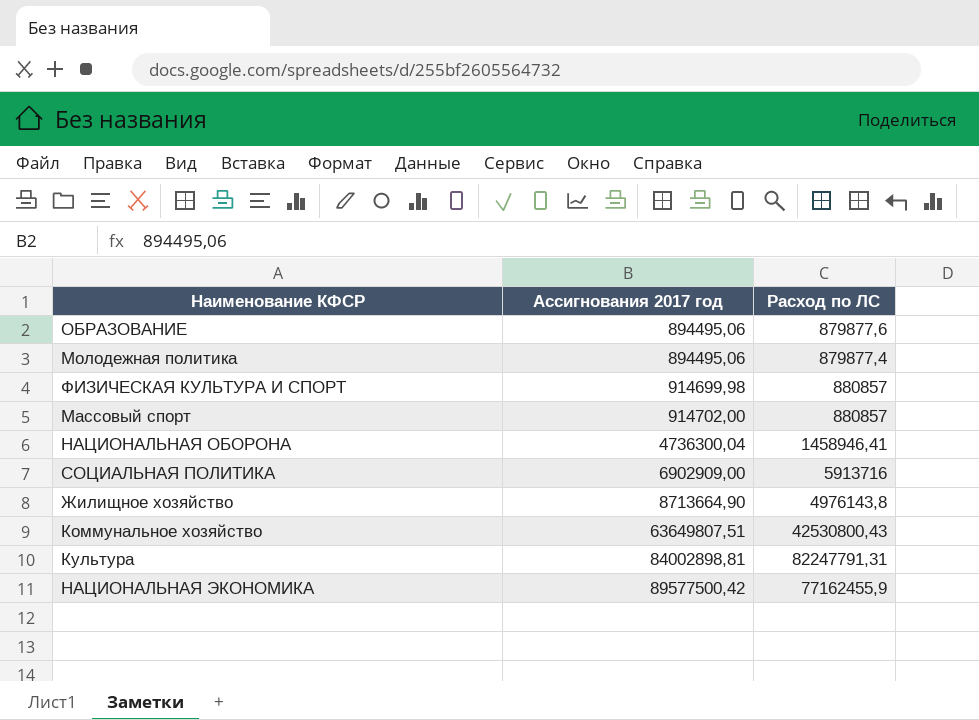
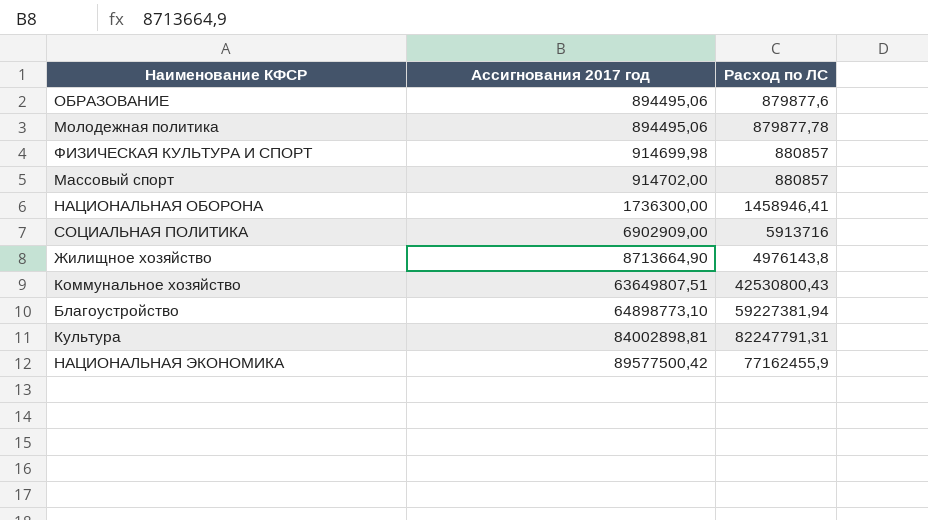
Молодежная политика | Расход по ЛС: 879877,4 -> 879877,78
НАЦИОНАЛЬНАЯ ОБОРОНА | Ассигнования 2017 год: 4736300,04 -> 1736300,00
row Благоустройство: none -> 64898773,10 | 59227381,94

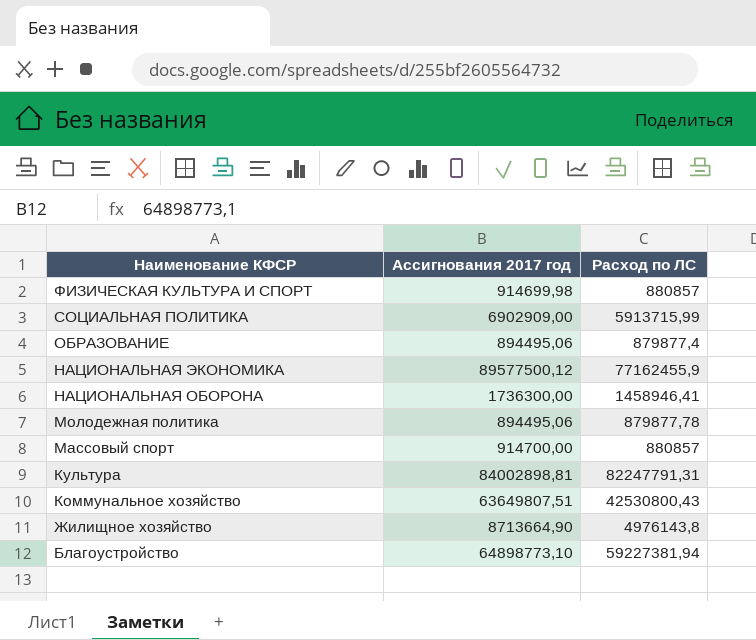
row order: Ассигнования 2017 год ascending -> Наименование КФСР descending
СОЦИАЛЬНАЯ ПОЛИТИКА | Расход по ЛС: 5913716 -> 5913715,99
ОБРАЗОВАНИЕ | Расход по ЛС: 879877,6 -> 879877,4
НАЦИОНАЛЬНАЯ ЭКОНОМИКА | Ассигнования 2017 год: 89577500,42 -> 89577500,12
Массовый спорт | Ассигнования 2017 год: 914702,00 -> 914700,00

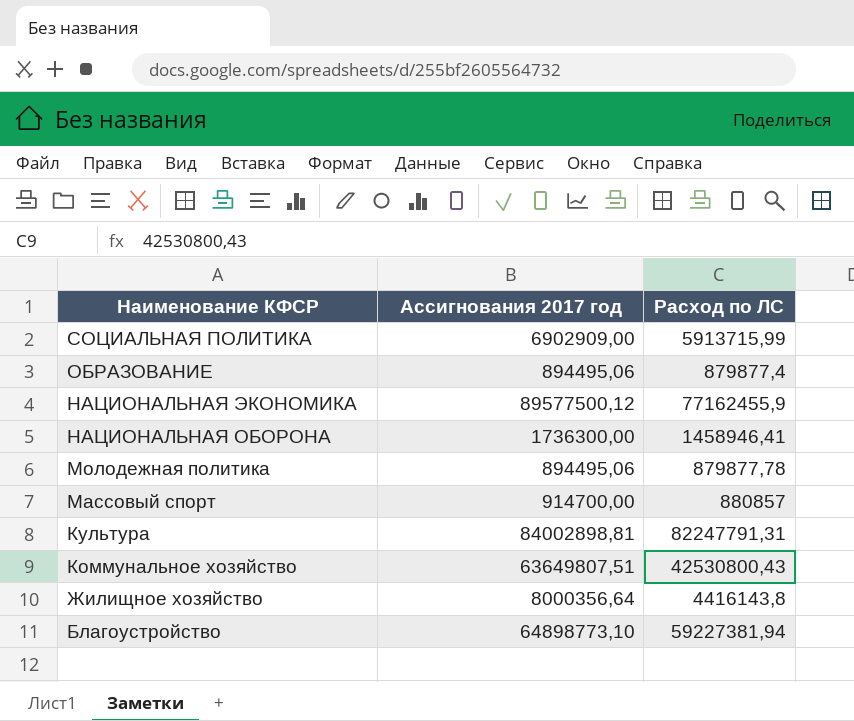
row ФИЗИЧЕСКАЯ КУЛЬТУРА И СПОРТ: 914699,98 | 880857 -> none
Жилищное хозяйство | Ассигнования 2017 год: 8713664,90 -> 8000356,64
Жилищное хозяйство | Расход по ЛС: 4976143,8 -> 4416143,8

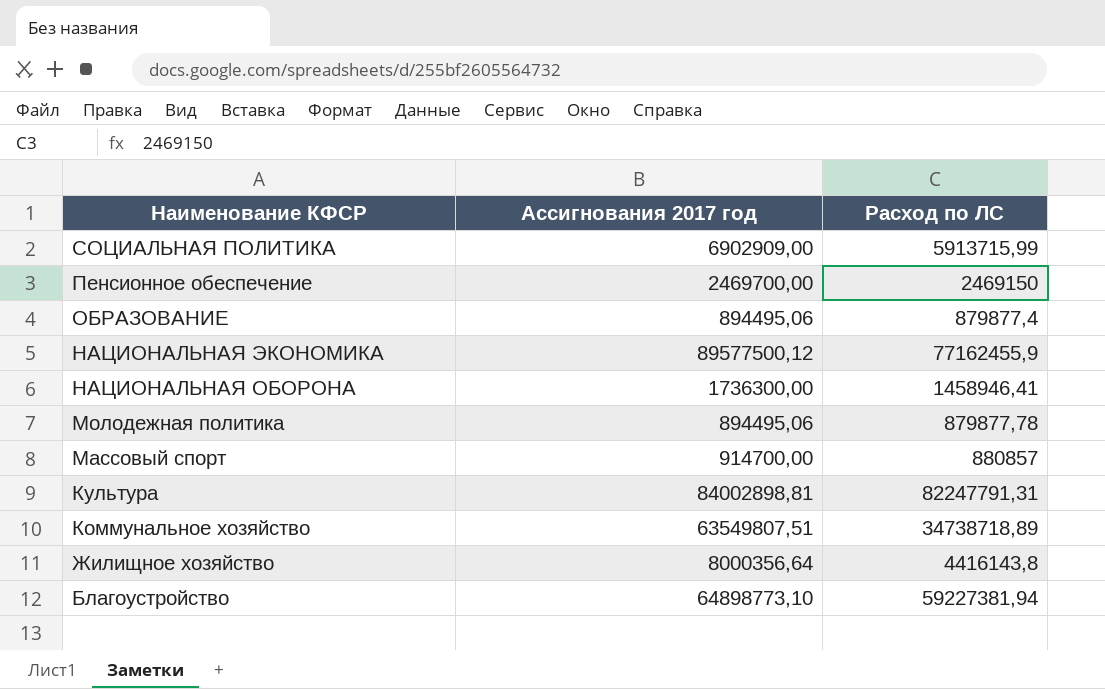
row Пенсионное обеспечение: none -> 2469700,00 | 2469150
Коммунальное хозяйство | Ассигнования 2017 год: 63649807,51 -> 63549807,51
Коммунальное хозяйство | Расход по ЛС: 42530800,43 -> 34738718,89

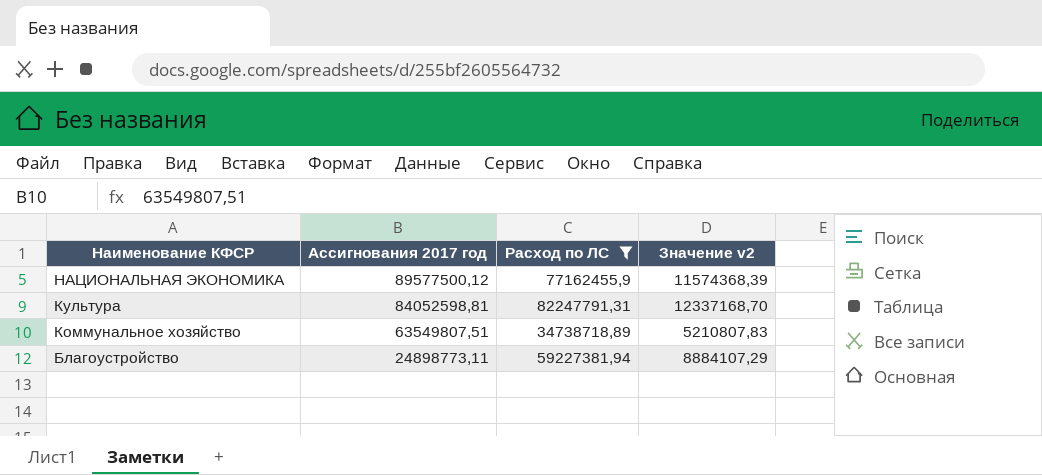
filter: none -> Расход по ЛС >= 34738718,89
column Значение v2 | formula: none -> [Расход по ЛС] * 0,15
Культура | Ассигнования 2017 год: 84002898,81 -> 84052598,81
Благоустройство | Ассигнования 2017 год: 64898773,10 -> 24898773,11

